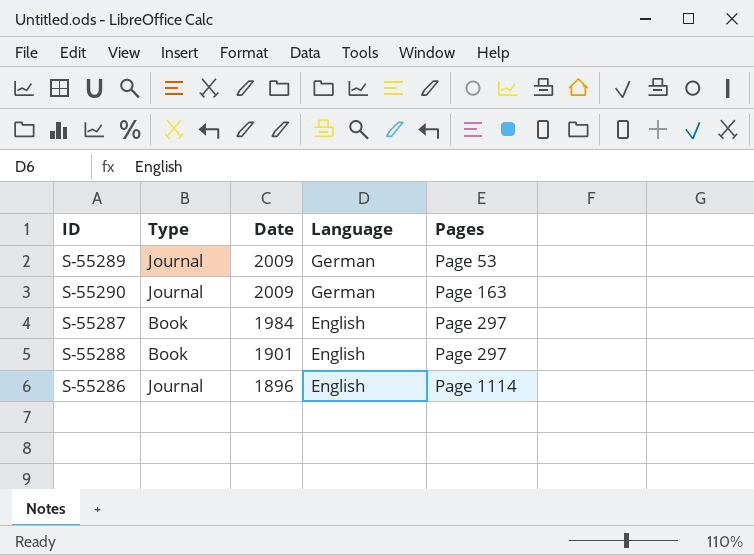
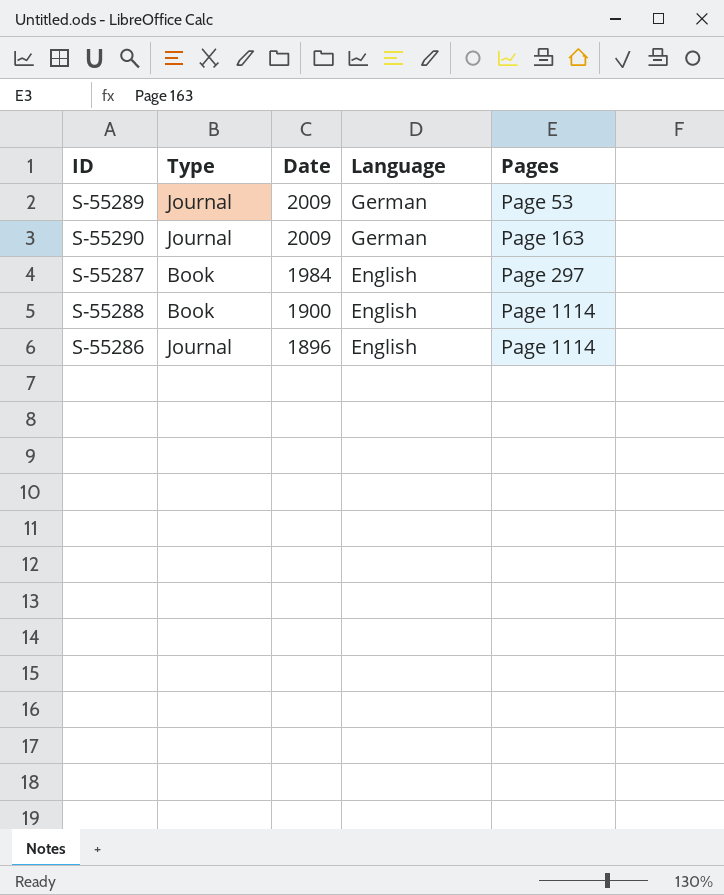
S-55288 | Date: 1901 -> 1900
S-55288 | Pages: Page 297 -> Page 1114

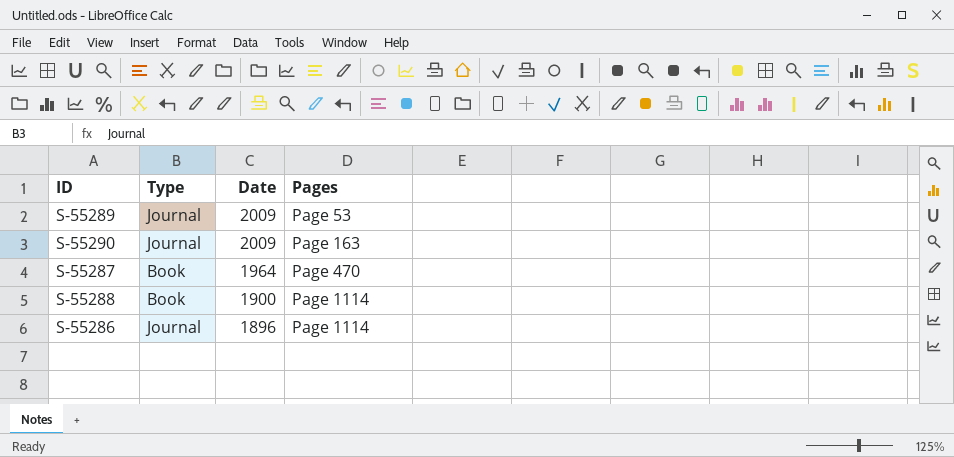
column Language | position: 4 -> none
S-55287 | Date: 1984 -> 1964
S-55287 | Pages: Page 297 -> Page 470

